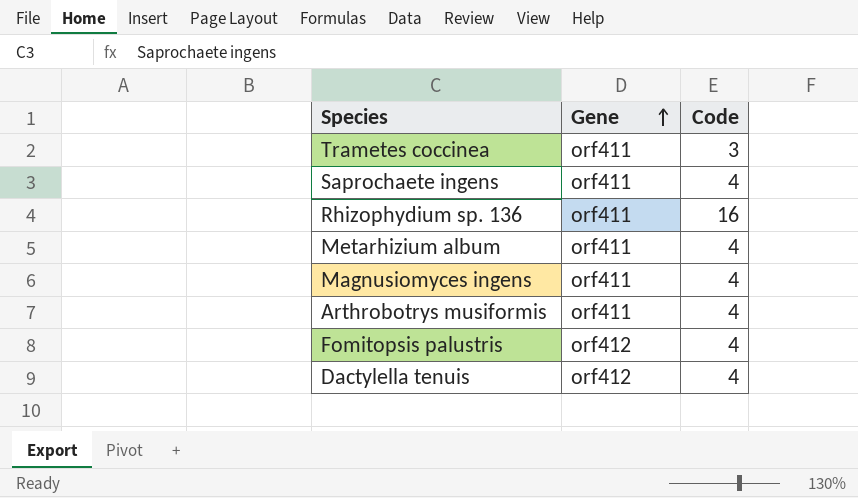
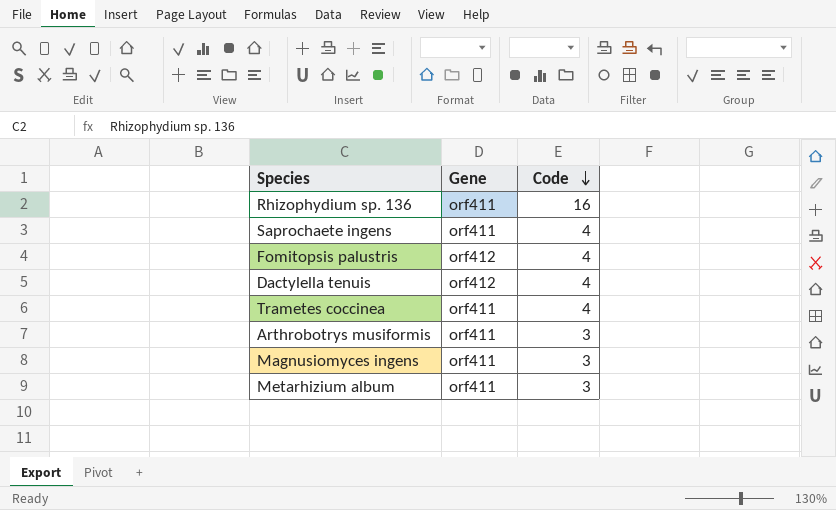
row order: Gene ascending -> Code descending
Trametes coccinea | Code: 3 -> 4
Arthrobotrys musiformis | Code: 4 -> 3
Magnusiomyces ingens | Code: 4 -> 3
Metarhizium album | Code: 4 -> 3

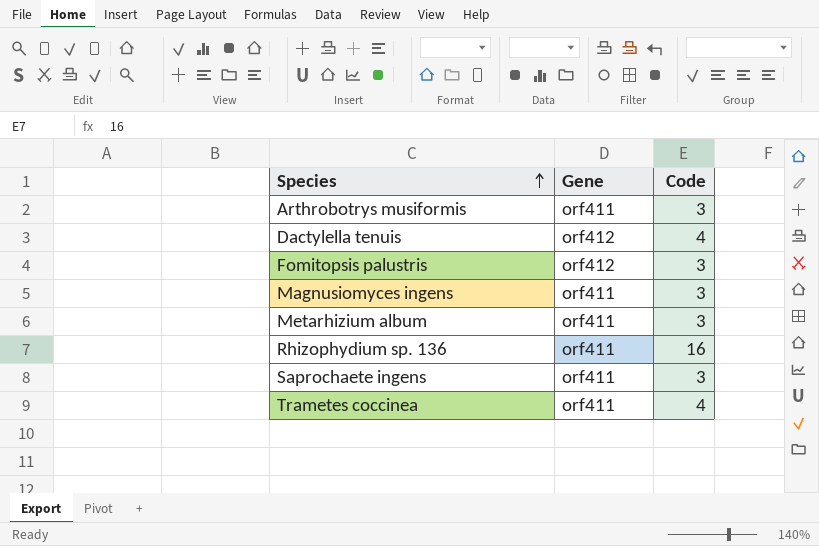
row order: Code descending -> Species ascending
Fomitopsis palustris | Code: 4 -> 3
Saprochaete ingens | Code: 4 -> 3

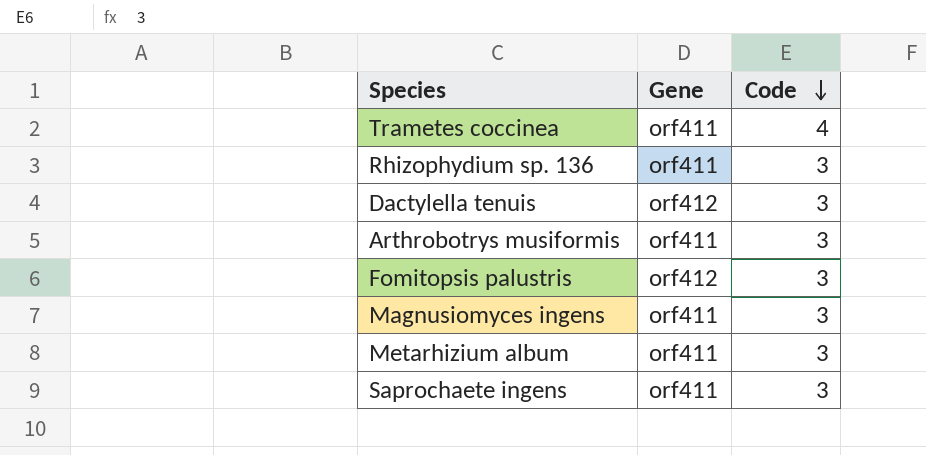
row order: Species ascending -> Code descending
Rhizophydium sp. 136 | Code: 16 -> 3
Dactylella tenuis | Code: 4 -> 3

